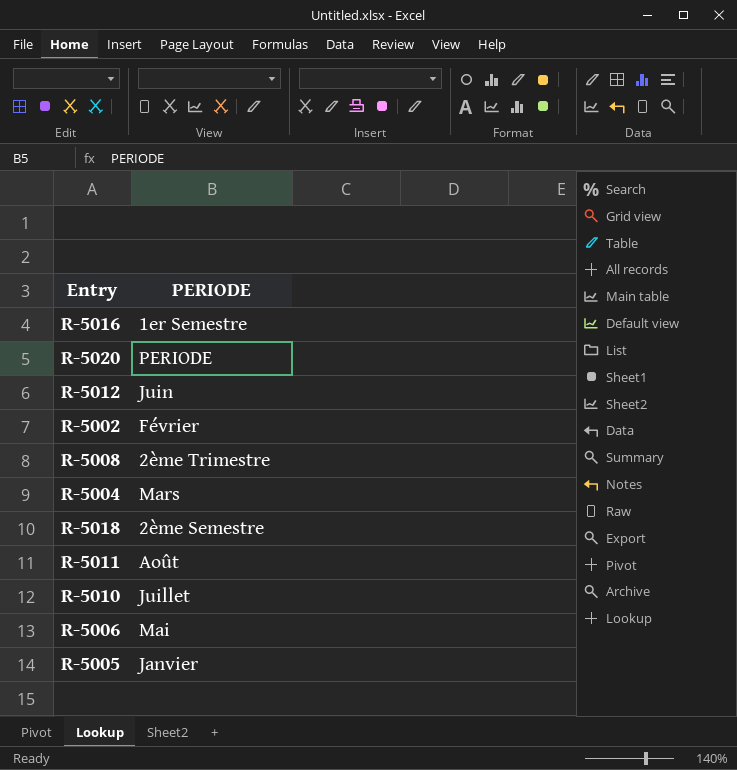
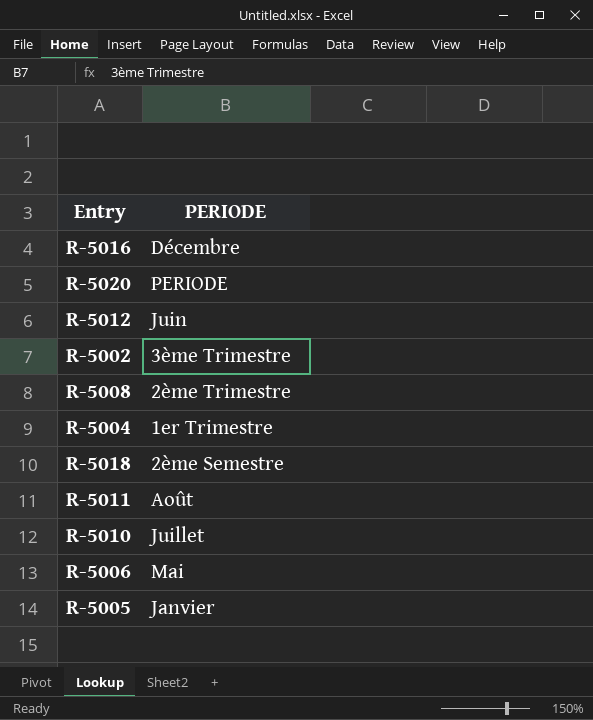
R-5016 | PERIODE: 1er Semestre -> Décembre
R-5002 | PERIODE: Février -> 3ème Trimestre
R-5004 | PERIODE: Mars -> 1er Trimestre

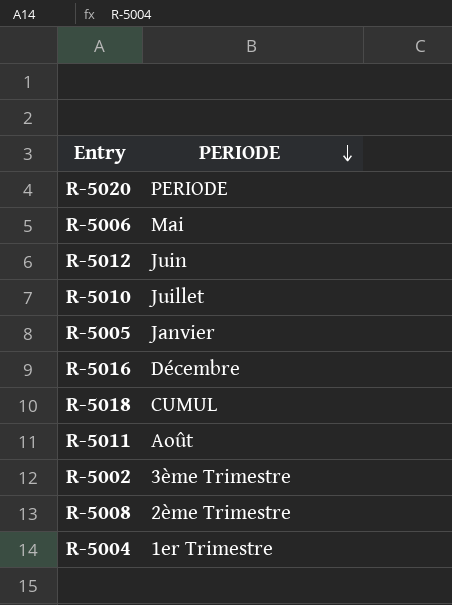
row order: none -> PERIODE descending
R-5018 | PERIODE: 2ème Semestre -> CUMUL

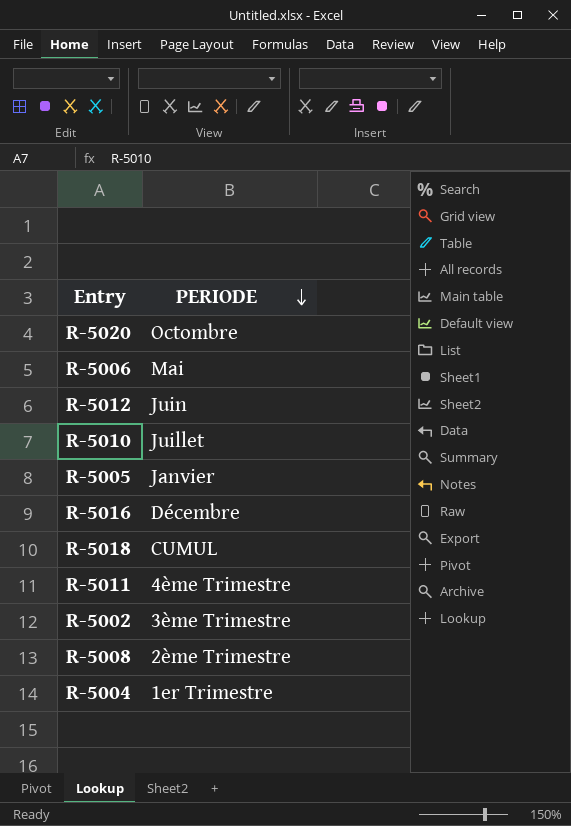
R-5020 | PERIODE: PERIODE -> Octombre
R-5011 | PERIODE: Août -> 4ème Trimestre

